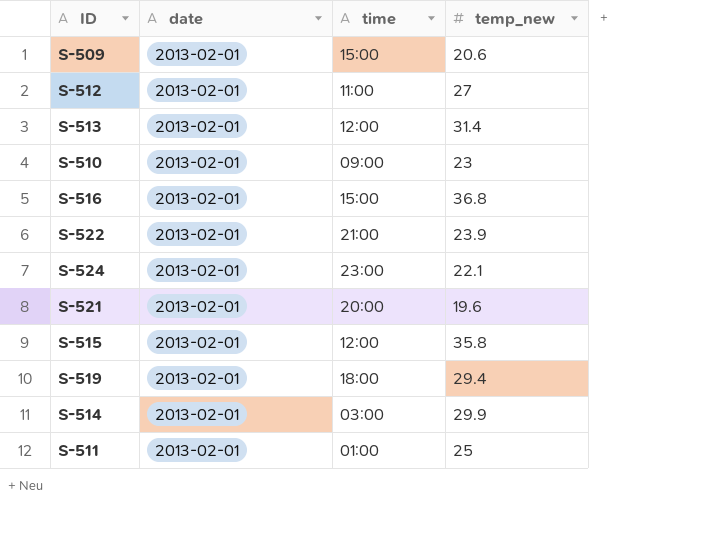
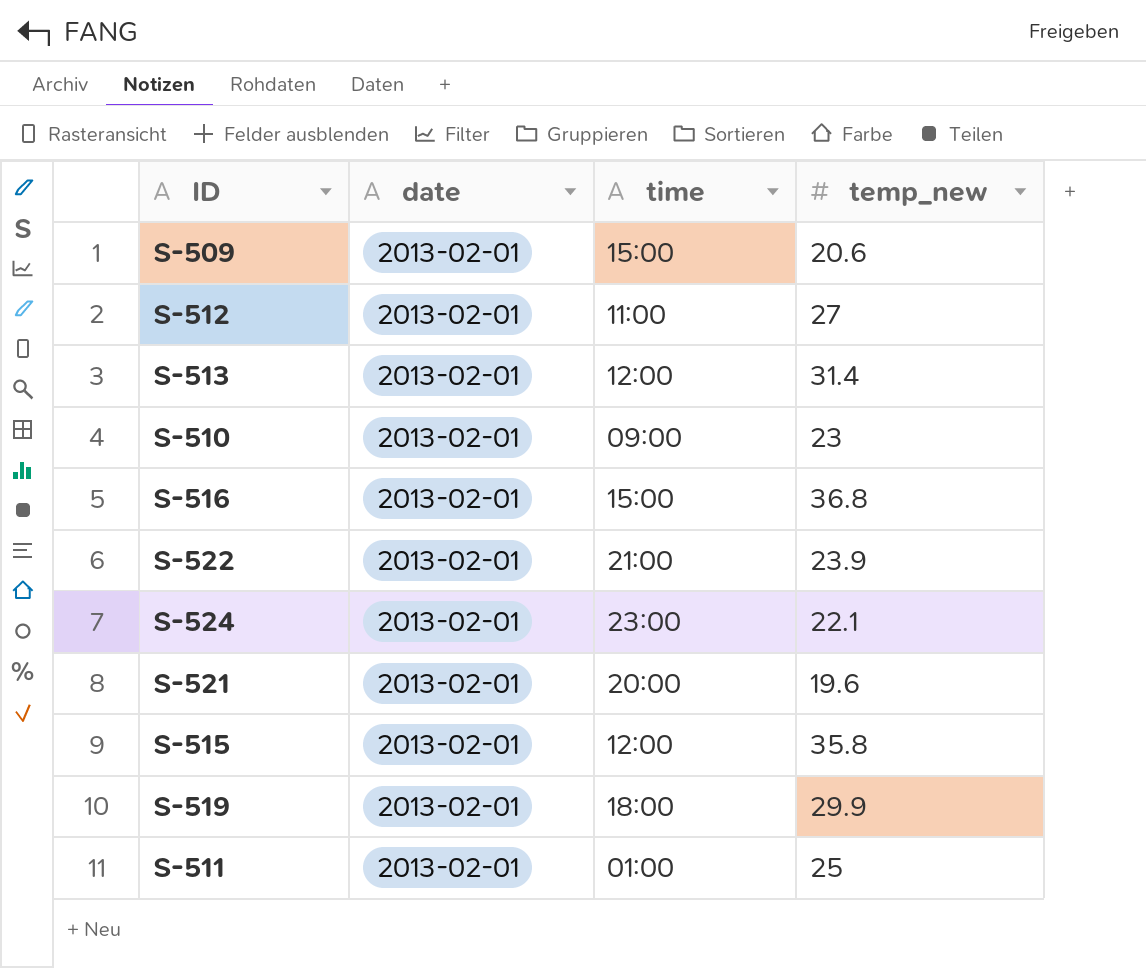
row S-514: 2013-02-01 | 03:00 | 29.9 -> none
S-519 | temp_new: 29.4 -> 29.9

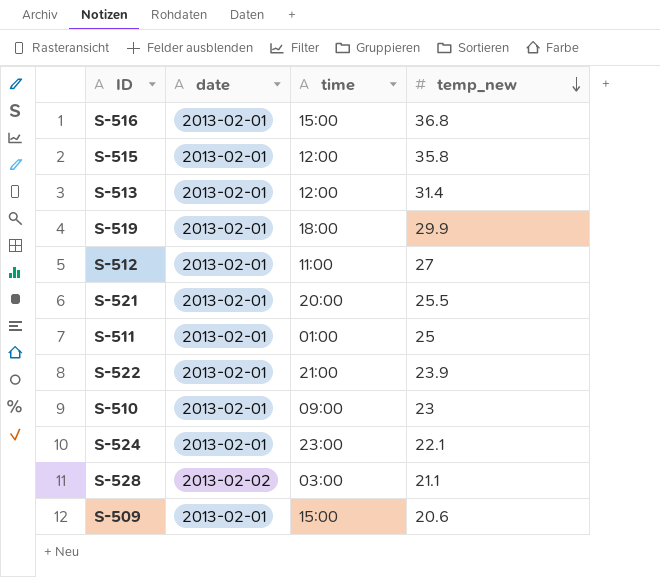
row order: none -> temp_new descending
S-521 | temp_new: 19.6 -> 25.5
row S-528: none -> 2013-02-02 | 03:00 | 21.1

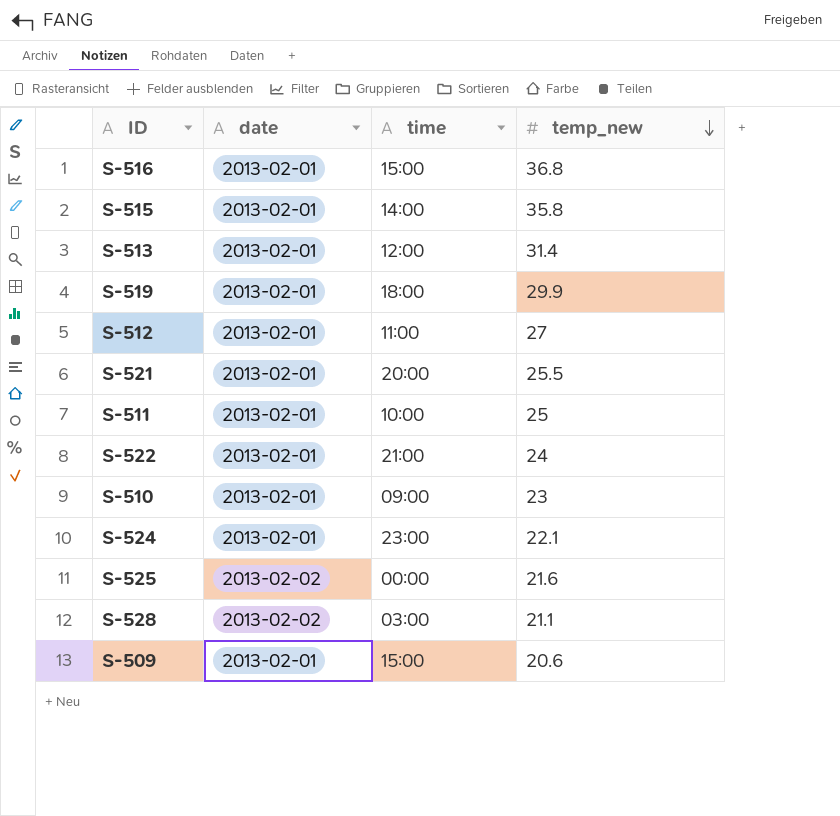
S-515 | time: 12:00 -> 14:00
S-511 | time: 01:00 -> 10:00
S-522 | temp_new: 23.9 -> 24
row S-525: none -> 2013-02-02 | 00:00 | 21.6

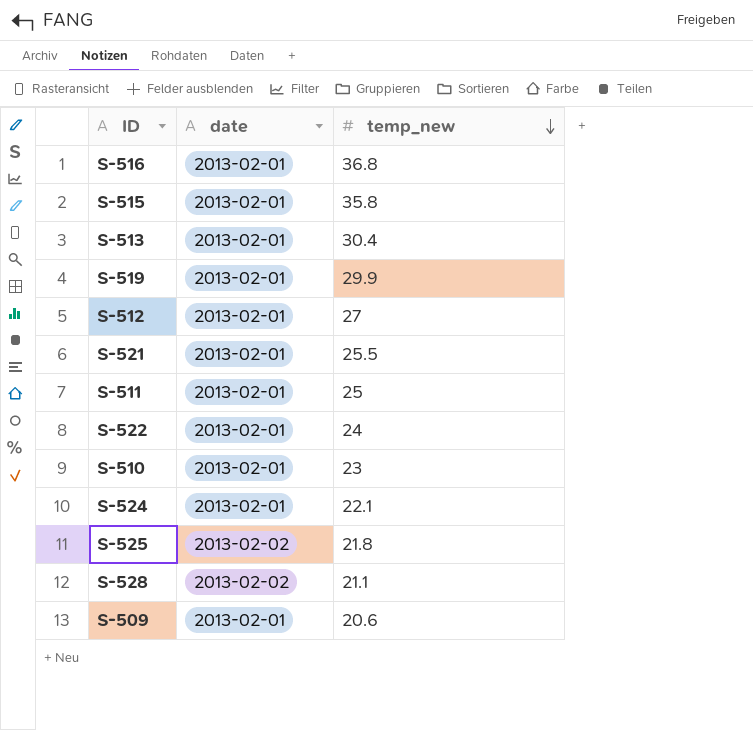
column time | position: 3 -> none
S-513 | temp_new: 31.4 -> 30.4
S-525 | temp_new: 21.6 -> 21.8

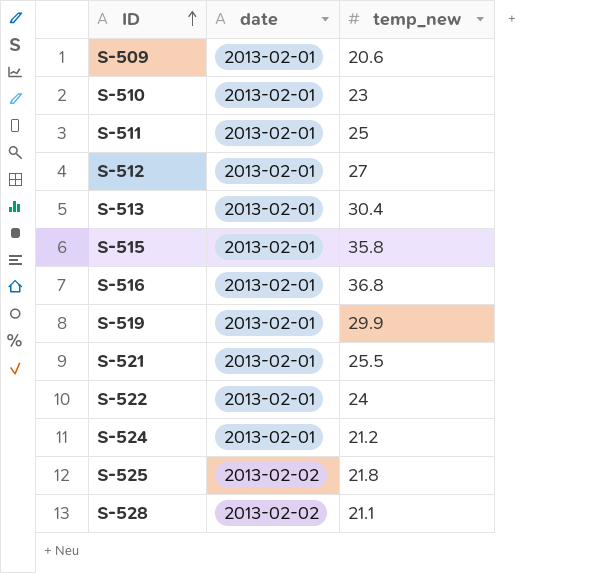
row order: temp_new descending -> ID ascending
S-524 | temp_new: 22.1 -> 21.2

